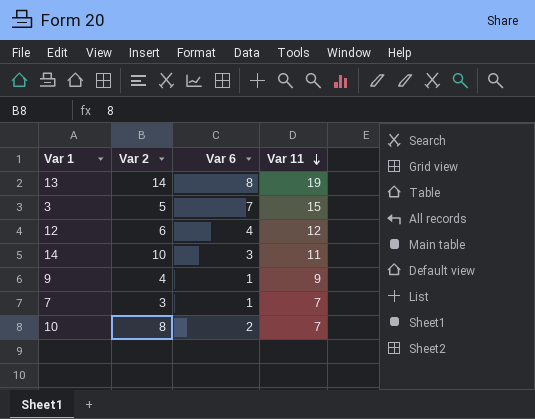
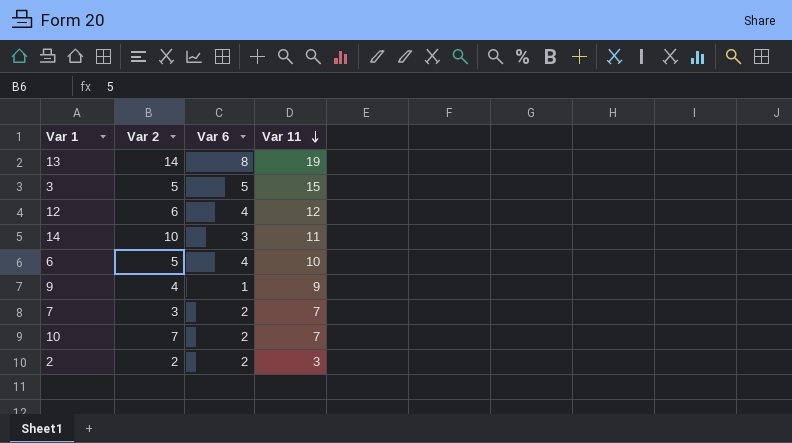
3 | Var 6: 7 -> 5
row 6: none -> 5 | 4 | 10
7 | Var 6: 1 -> 2
10 | Var 2: 8 -> 7
row 2: none -> 2 | 2 | 3

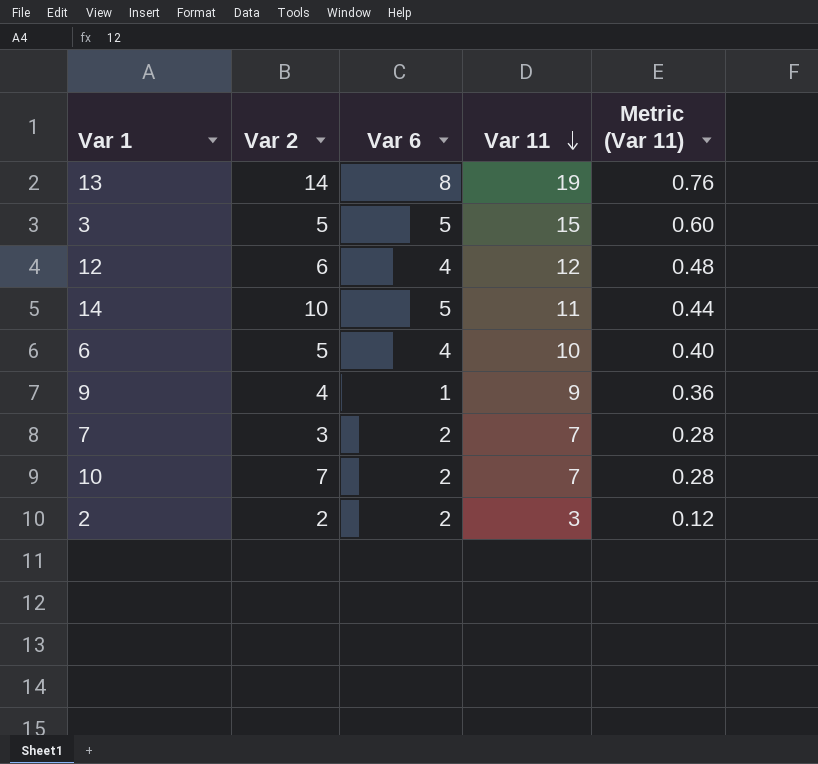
column Metric (Var 11) | formula: none -> [Var 11] * 0.04
14 | Var 6: 3 -> 5

